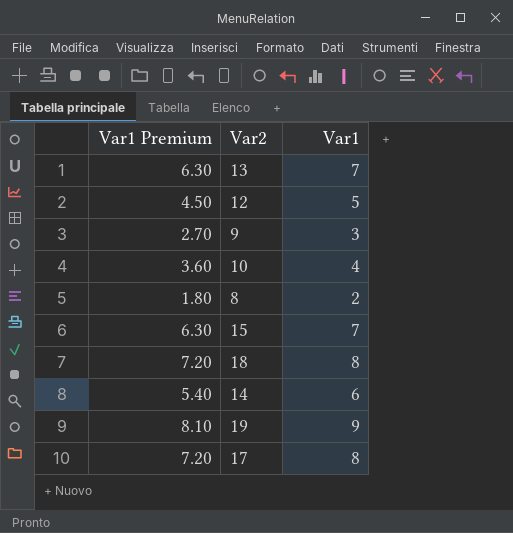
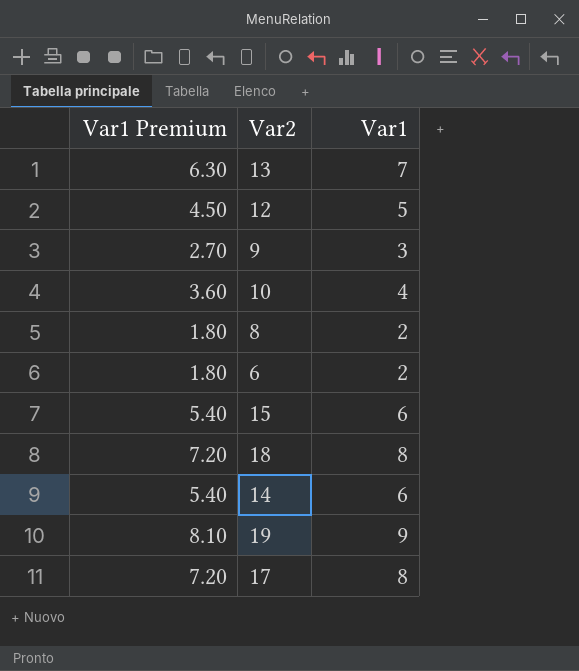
row 6: none -> 1.80 | 2
15 | Var1 Premium: 6.30 -> 5.40
15 | Var1: 7 -> 6

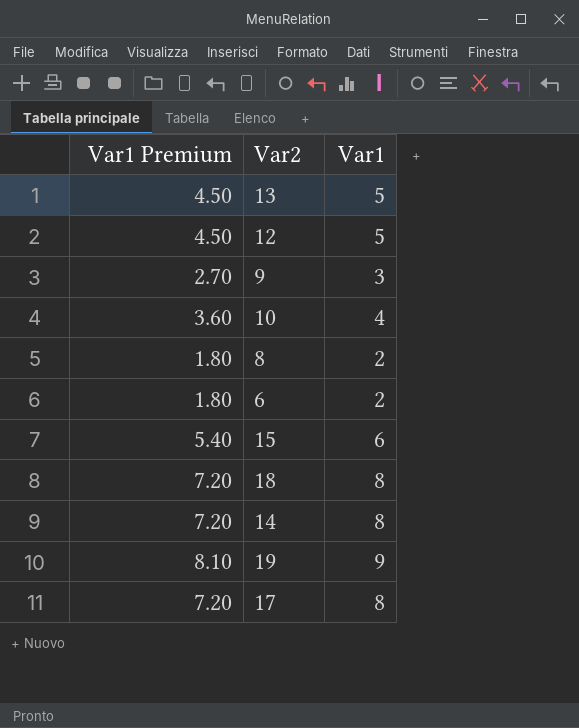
13 | Var1 Premium: 6.30 -> 4.50
13 | Var1: 7 -> 5
14 | Var1 Premium: 5.40 -> 7.20
14 | Var1: 6 -> 8

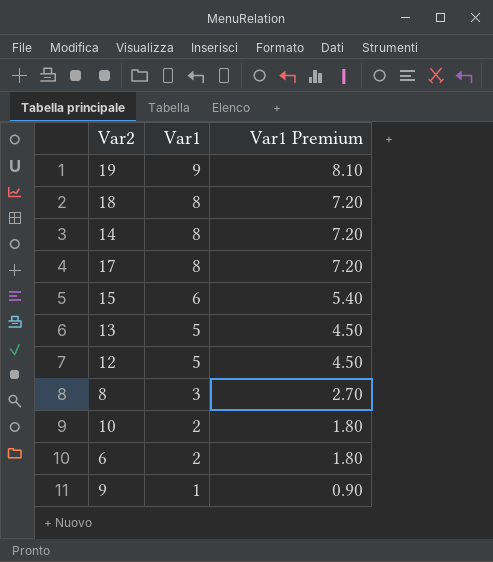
row order: none -> Var1 descending
column Var1 Premium | position: 1 -> 3
8 | Var1: 2 -> 3
8 | Var1 Premium: 1.80 -> 2.70
10 | Var1: 4 -> 2
10 | Var1 Premium: 3.60 -> 1.80
9 | Var1: 3 -> 1
9 | Var1 Premium: 2.70 -> 0.90

